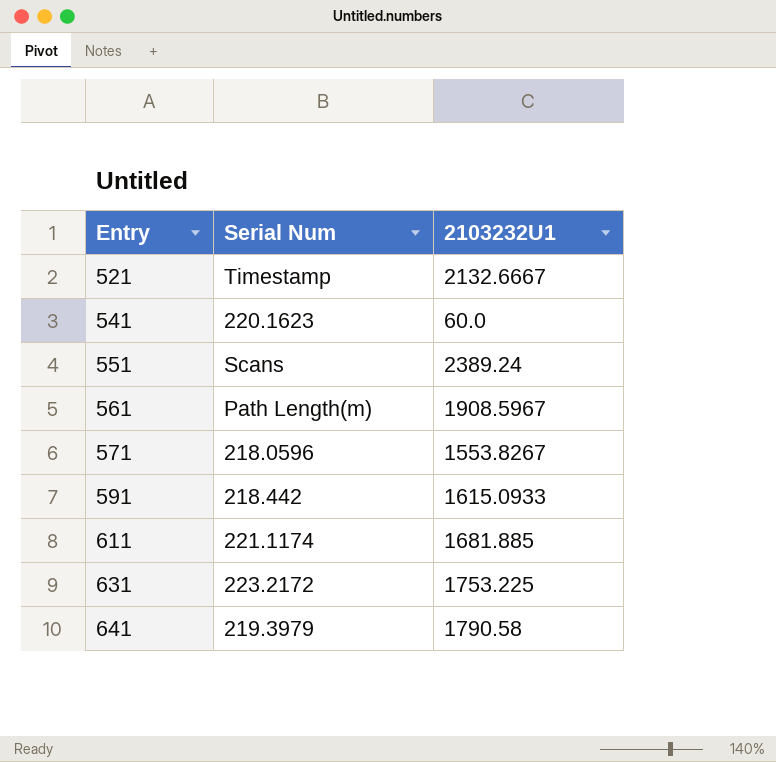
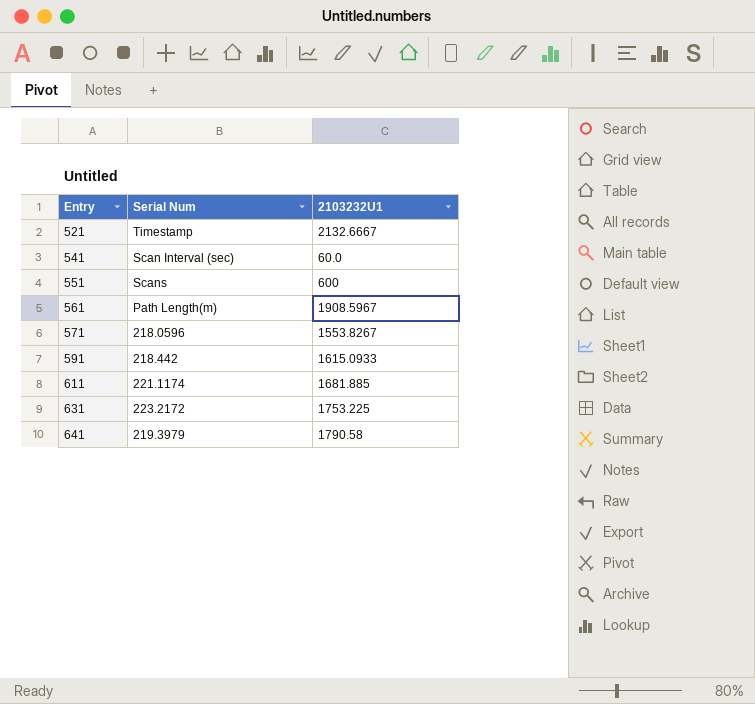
541 | Serial Num: 220.1623 -> Scan Interval (sec)
551 | 2103232U1: 2389.24 -> 600

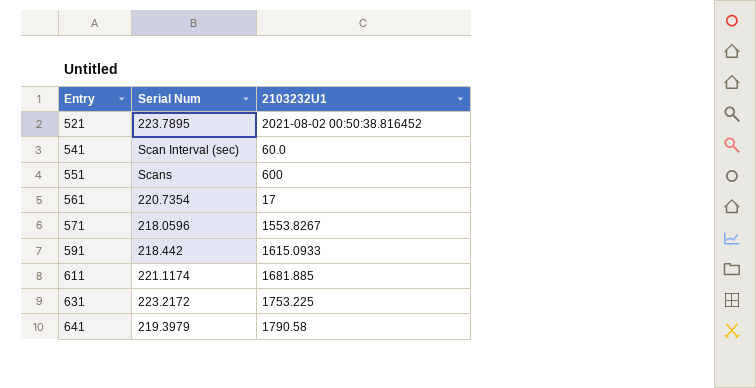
521 | Serial Num: Timestamp -> 223.7895
521 | 2103232U1: 2132.6667 -> 2021-08-02 00:50:38.816452
561 | Serial Num: Path Length(m) -> 220.7354
561 | 2103232U1: 1908.5967 -> 17

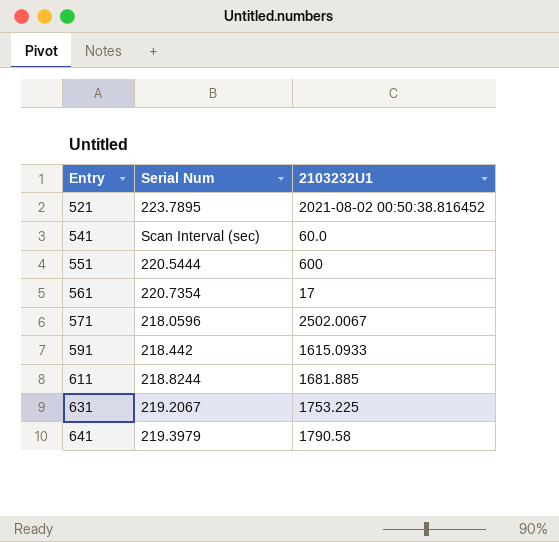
551 | Serial Num: Scans -> 220.5444
571 | 2103232U1: 1553.8267 -> 2502.0067
611 | Serial Num: 221.1174 -> 218.8244
631 | Serial Num: 223.2172 -> 219.2067

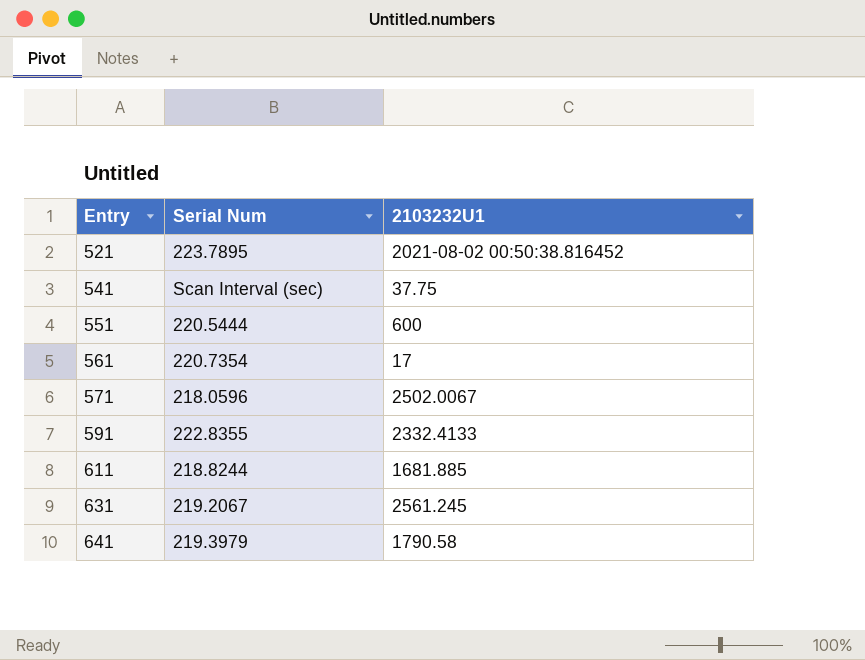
541 | 2103232U1: 60.0 -> 37.75
591 | Serial Num: 218.442 -> 222.8355
591 | 2103232U1: 1615.0933 -> 2332.4133
631 | 2103232U1: 1753.225 -> 2561.245

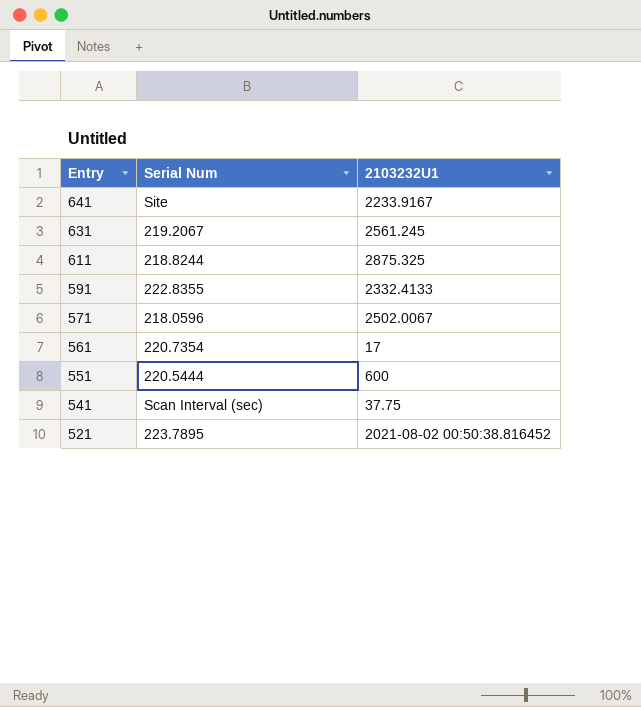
row order: Entry ascending -> Entry descending
641 | Serial Num: 219.3979 -> Site
641 | 2103232U1: 1790.58 -> 2233.9167
611 | 2103232U1: 1681.885 -> 2875.325

